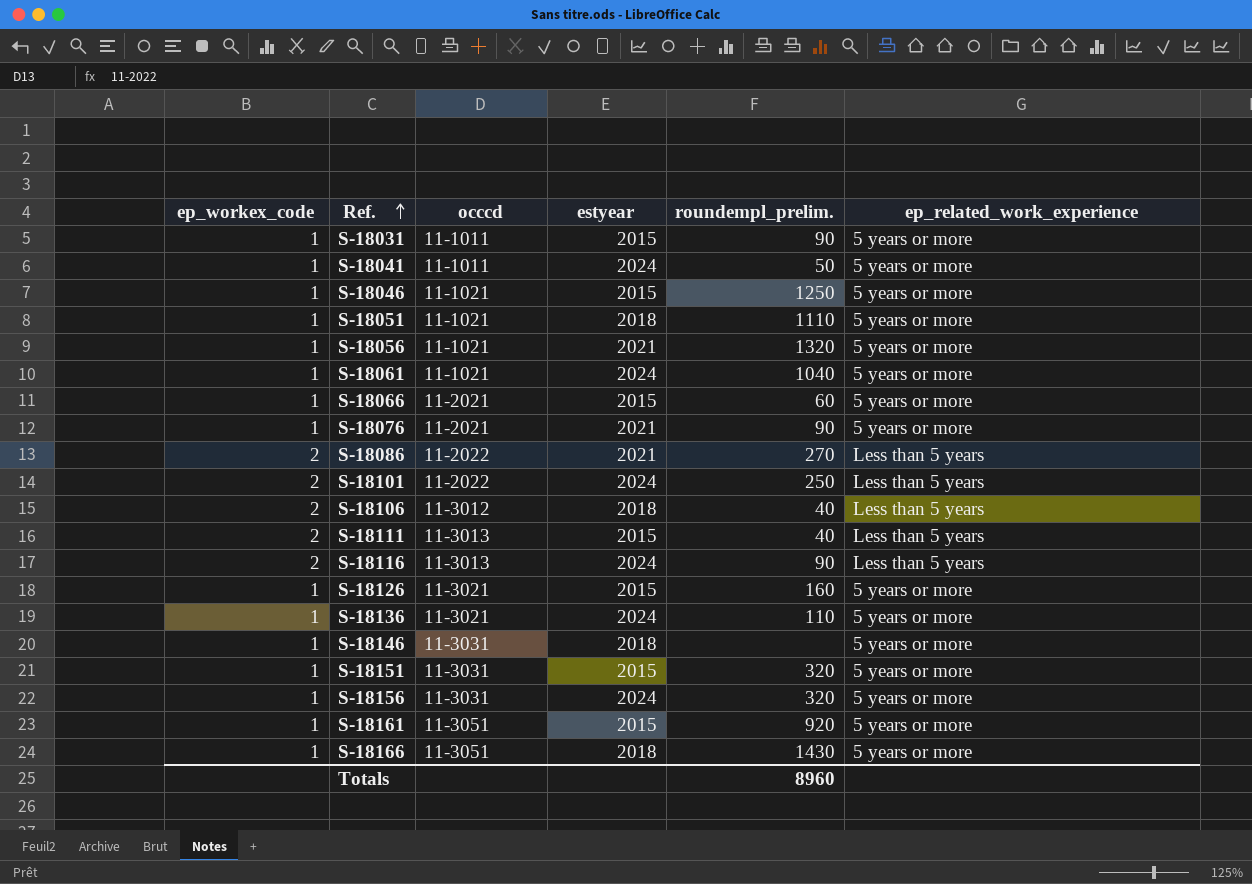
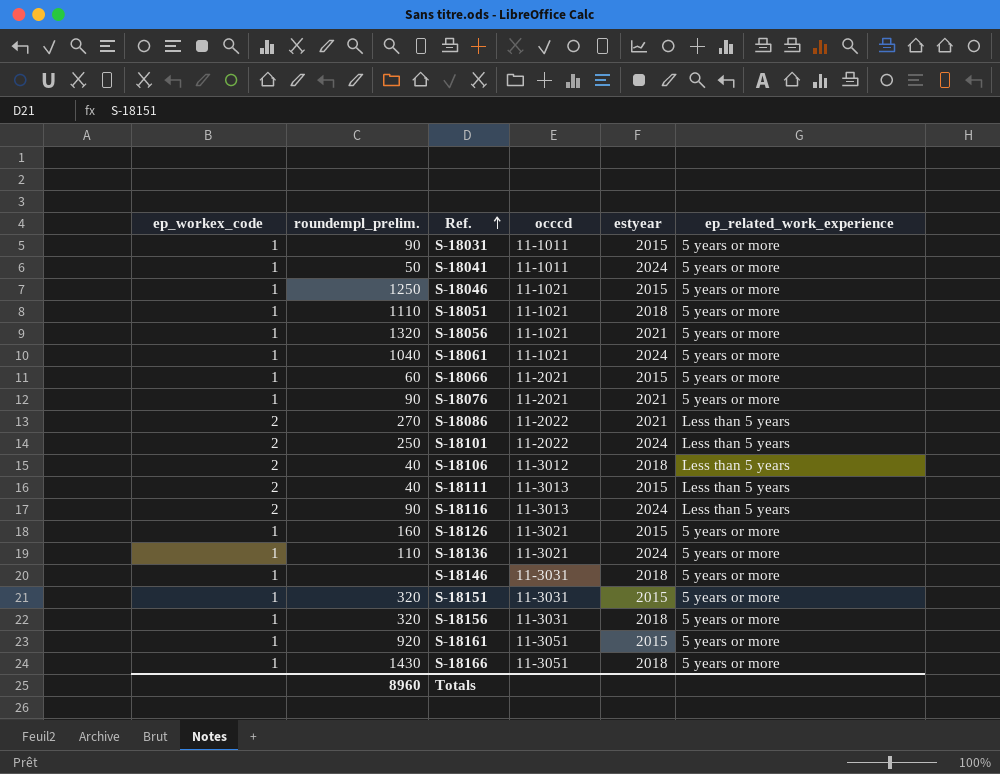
column roundempl_prelim. | position: 5 -> 2
S-18156 | estyear: 2024 -> 2018

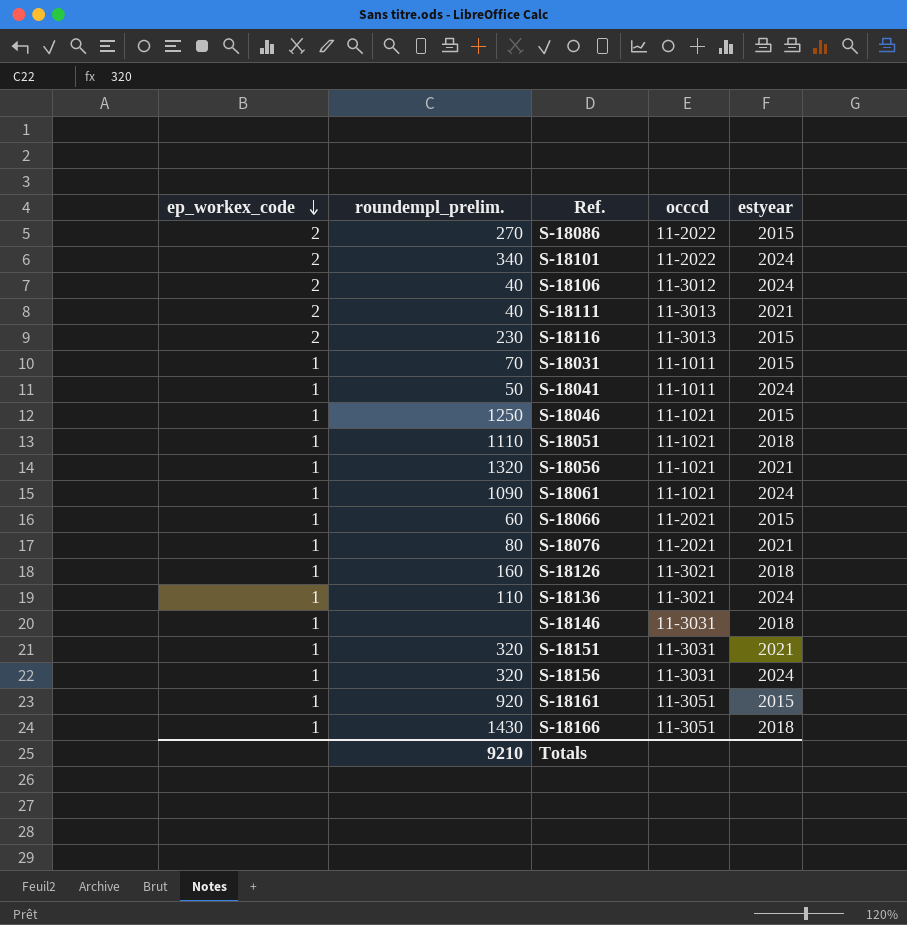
row order: Ref. ascending -> ep_workex_code descending
column ep_related_work_experience | position: 6 -> none
S-18086 | estyear: 2021 -> 2015
S-18101 | roundempl_prelim.: 250 -> 340
S-18106 | estyear: 2018 -> 2024
S-18111 | estyear: 2015 -> 2021
S-18116 | roundempl_prelim.: 90 -> 230
S-18116 | estyear: 2024 -> 2015
S-18031 | roundempl_prelim.: 90 -> 70
S-18061 | roundempl_prelim.: 1040 -> 1090
S-18076 | roundempl_prelim.: 90 -> 80
S-18126 | estyear: 2015 -> 2018
S-18151 | estyear: 2015 -> 2021
S-18156 | estyear: 2018 -> 2024
Totals | roundempl_prelim.: 8960 -> 9210

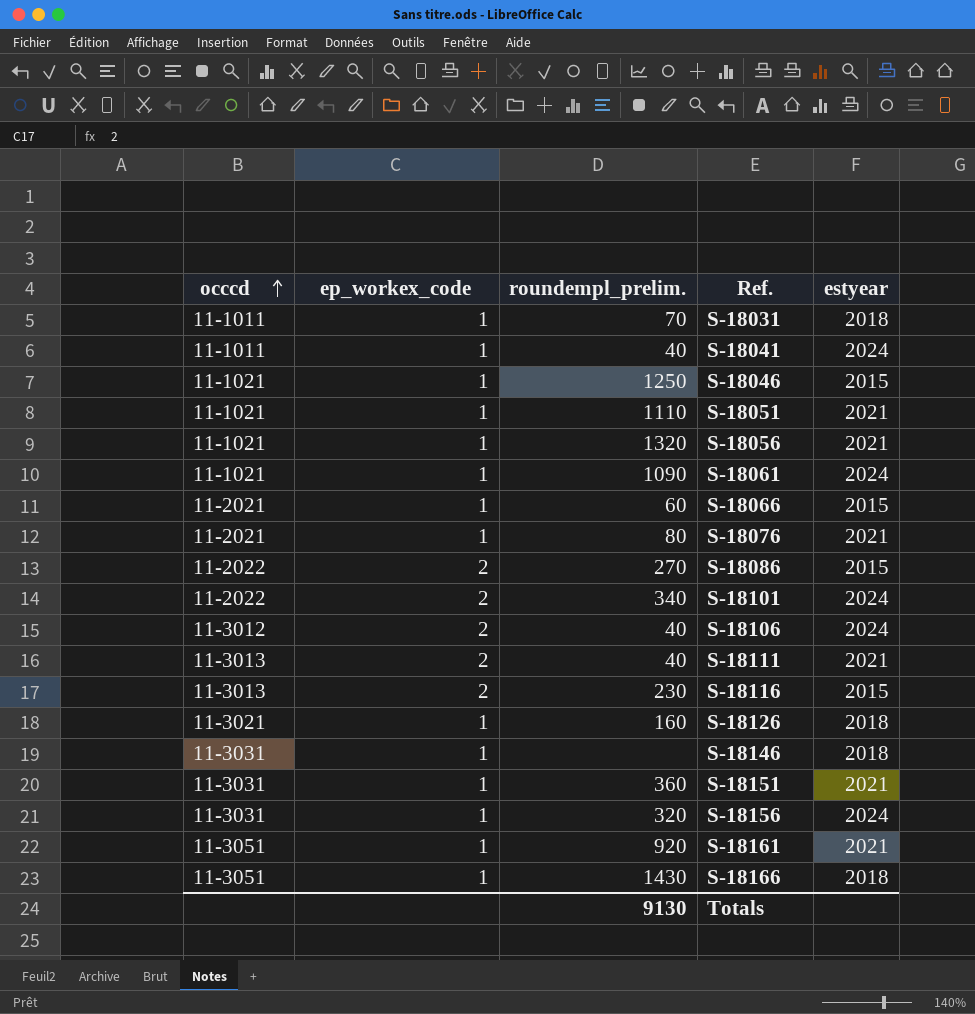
row order: ep_workex_code descending -> occcd ascending
column occcd | position: 4 -> 1
row S-18136: 1 | 110 | 11-3021 | 2024 -> none
S-18031 | estyear: 2015 -> 2018
S-18041 | roundempl_prelim.: 50 -> 40
S-18051 | estyear: 2018 -> 2021
S-18151 | roundempl_prelim.: 320 -> 360
S-18161 | estyear: 2015 -> 2021
Totals | roundempl_prelim.: 9210 -> 9130

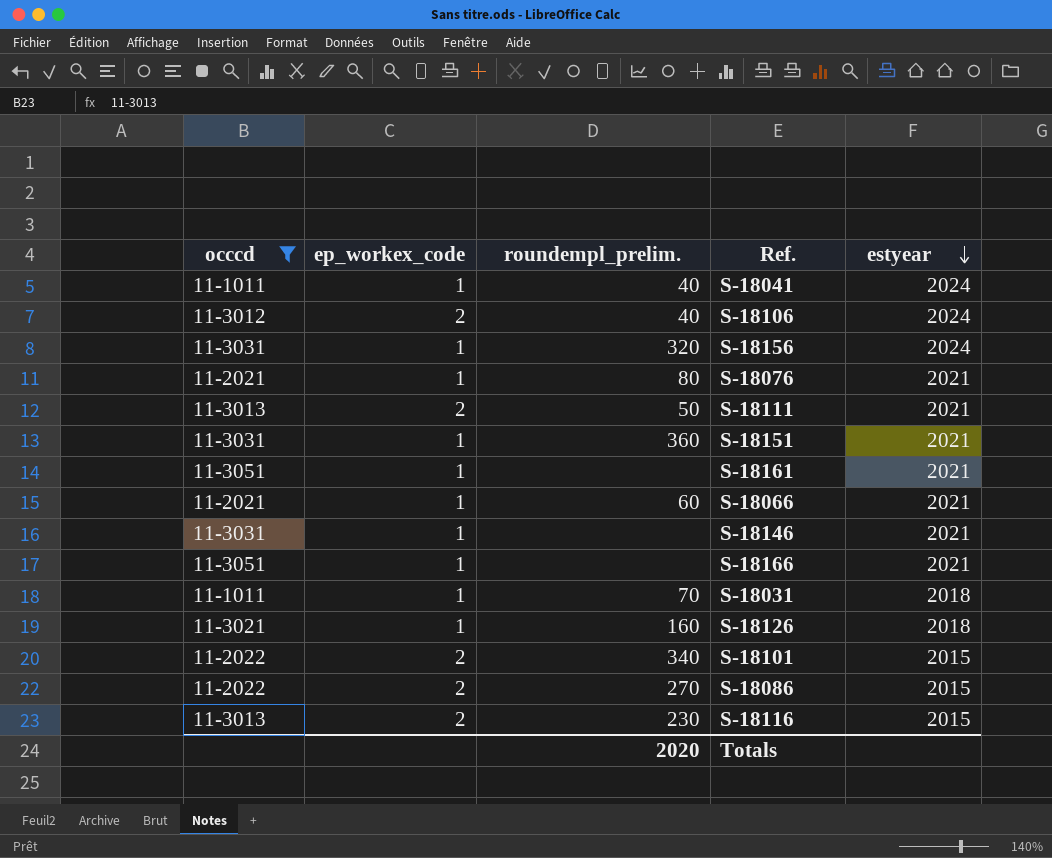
filter: none -> occcd != 11-1021
row order: occcd ascending -> estyear descending
S-18111 | roundempl_prelim.: 40 -> 50
S-18161 | roundempl_prelim.: 920 -> none
S-18066 | estyear: 2015 -> 2021
S-18146 | estyear: 2018 -> 2021
S-18166 | roundempl_prelim.: 1430 -> none
S-18166 | estyear: 2018 -> 2021
S-18101 | estyear: 2024 -> 2015
Totals | roundempl_prelim.: 9130 -> 2020

